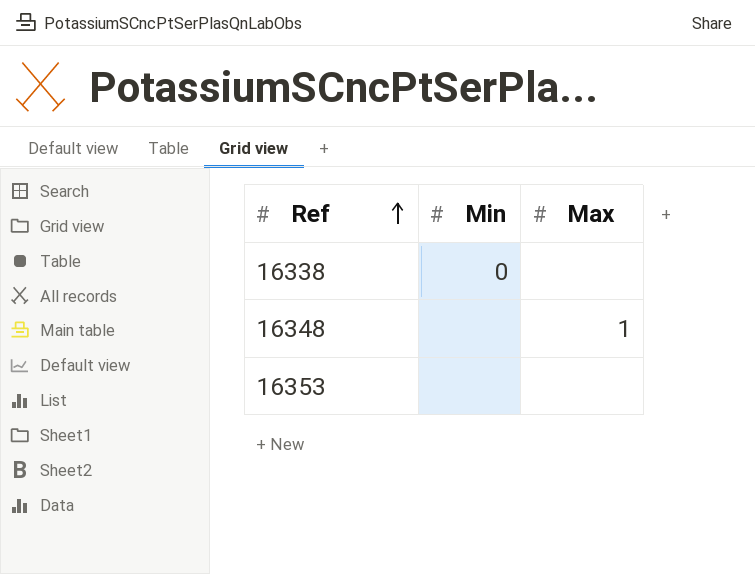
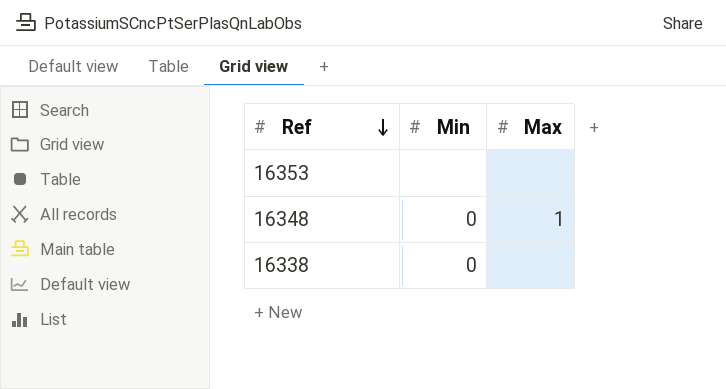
row order: Ref ascending -> Ref descending
16348 | Min: none -> 0

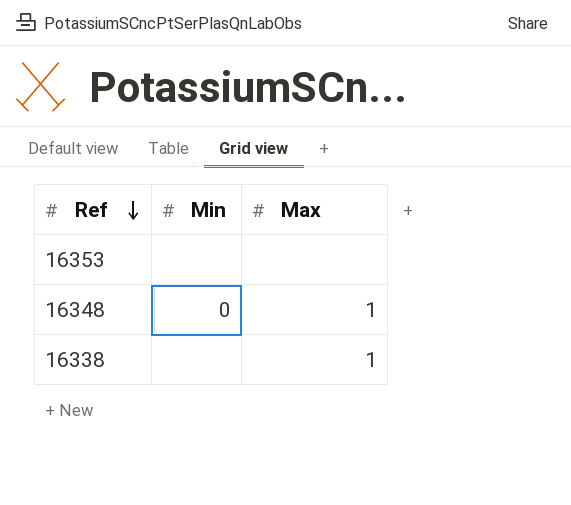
16338 | Min: 0 -> none
16338 | Max: none -> 1

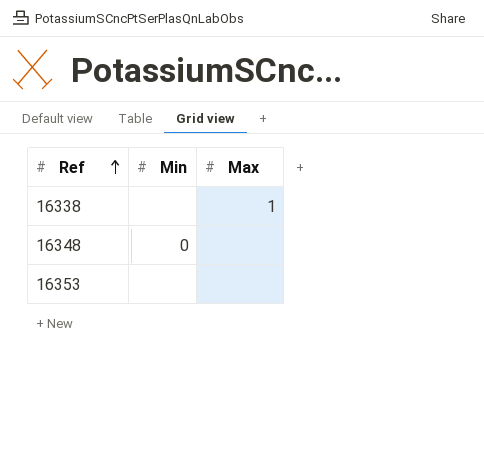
row order: Ref descending -> Ref ascending
16348 | Max: 1 -> none

